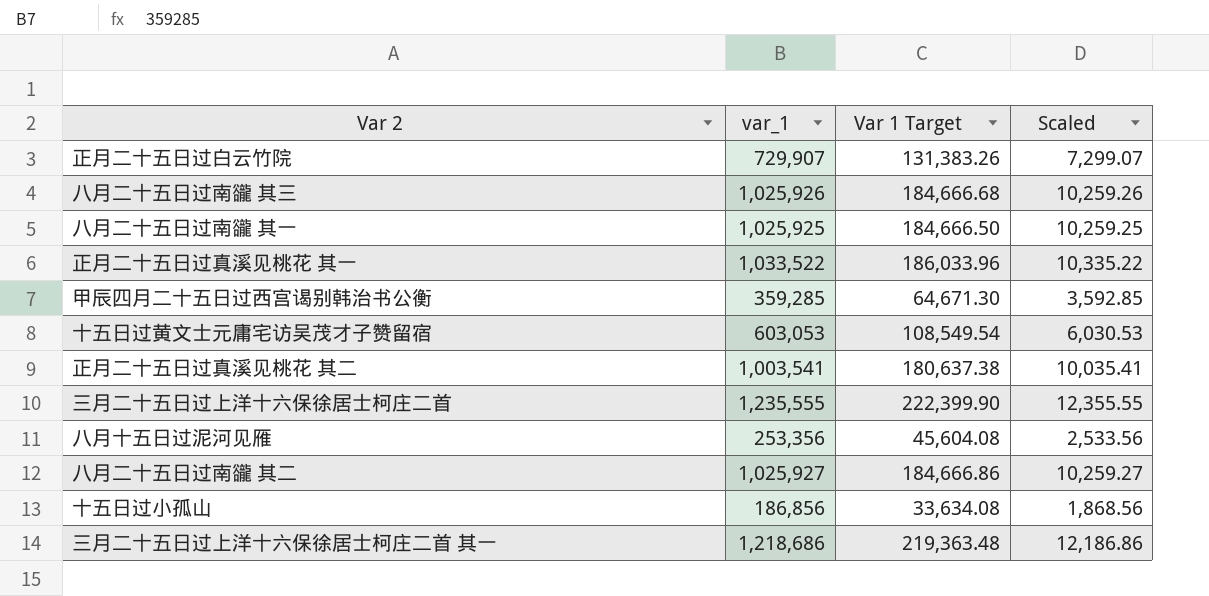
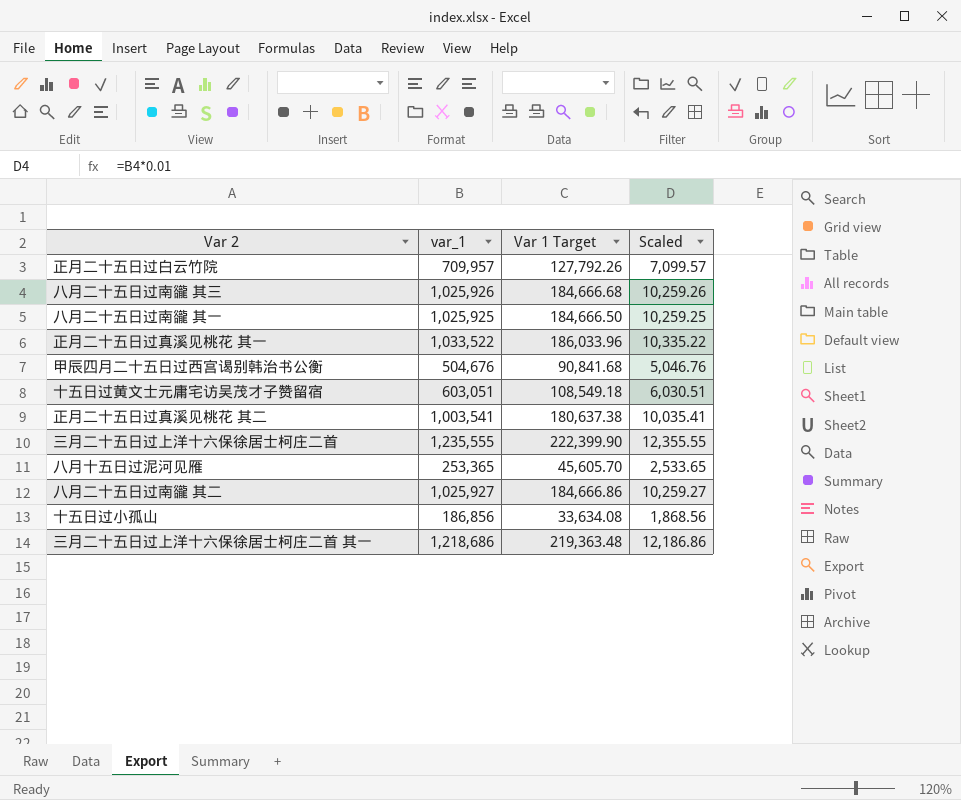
正月二十五日过白云竹院 | var_1: 729,907 -> 709,957
正月二十五日过白云竹院 | Var 1 Target: 131,383.26 -> 127,792.26
正月二十五日过白云竹院 | Scaled: 7,299.07 -> 7,099.57
甲辰四月二十五日过西宫谒别韩治书公衡 | var_1: 359,285 -> 504,676
甲辰四月二十五日过西宫谒别韩治书公衡 | Var 1 Target: 64,671.30 -> 90,841.68
甲辰四月二十五日过西宫谒别韩治书公衡 | Scaled: 3,592.85 -> 5,046.76
十五日过黄文士元庸宅访吴茂才子赞留宿 | var_1: 603,053 -> 603,051
十五日过黄文士元庸宅访吴茂才子赞留宿 | Var 1 Target: 108,549.54 -> 108,549.18
十五日过黄文士元庸宅访吴茂才子赞留宿 | Scaled: 6,030.53 -> 6,030.51
八月十五日过泥河见雁 | var_1: 253,356 -> 253,365
八月十五日过泥河见雁 | Var 1 Target: 45,604.08 -> 45,605.70
八月十五日过泥河见雁 | Scaled: 2,533.56 -> 2,533.65

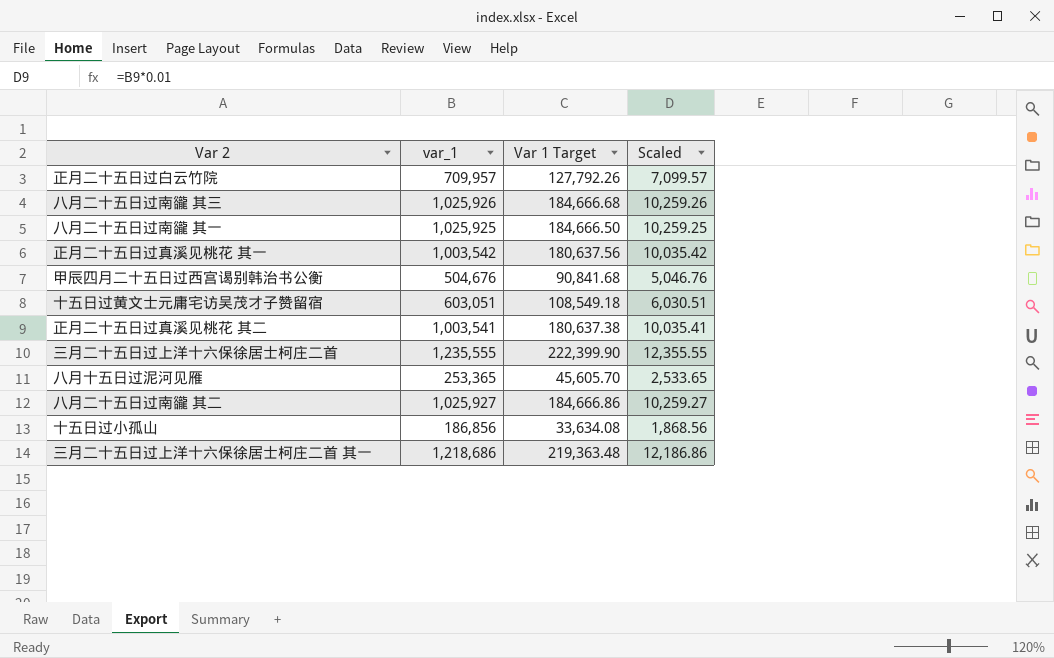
正月二十五日过真溪见桃花 其一 | var_1: 1,033,522 -> 1,003,542
正月二十五日过真溪见桃花 其一 | Var 1 Target: 186,033.96 -> 180,637.56
正月二十五日过真溪见桃花 其一 | Scaled: 10,335.22 -> 10,035.42

